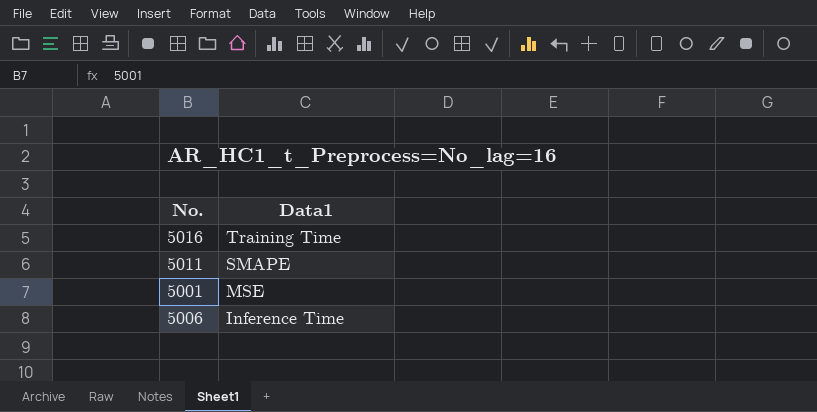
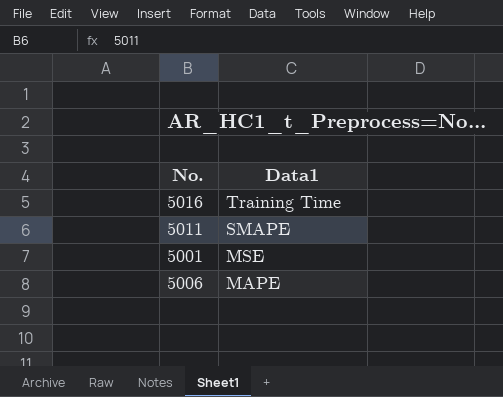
5006 | Data1: Inference Time -> MAPE

